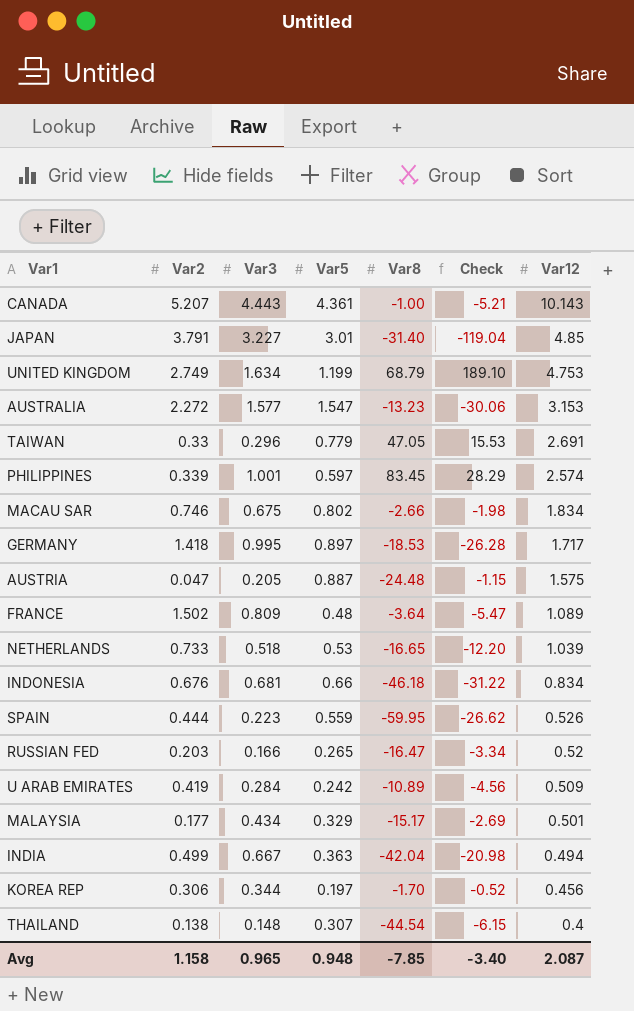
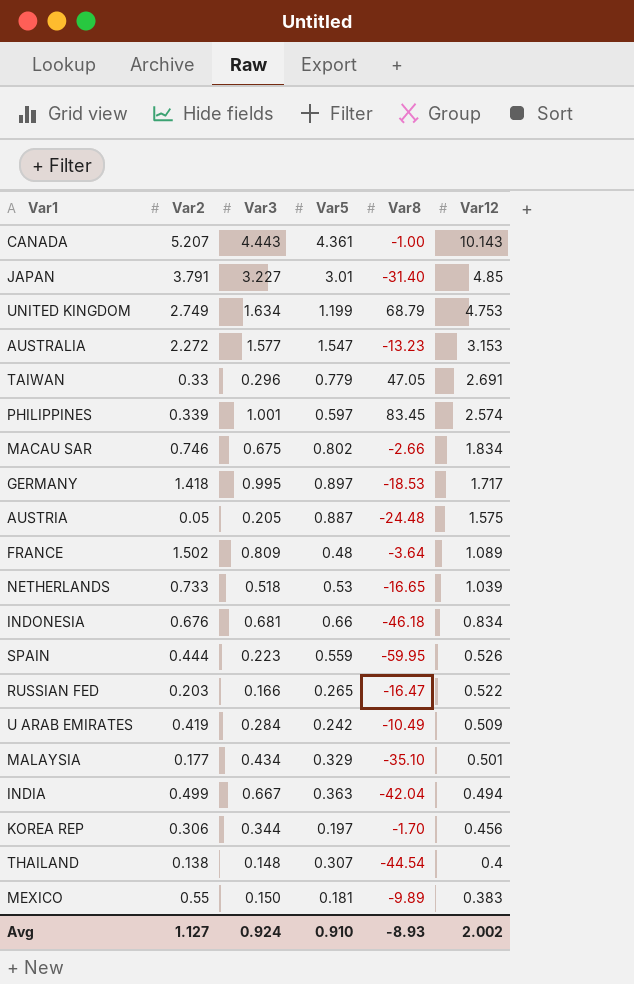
column Check | formula: [Var2] * [Var8] -> none
AUSTRIA | Var2: 0.047 -> 0.05
RUSSIAN FED | Var12: 0.52 -> 0.522
U ARAB EMIRATES | Var8: -10.89 -> -10.49
MALAYSIA | Var8: -15.17 -> -35.10
row MEXICO: none -> 0.55 | 0.150 | 0.181 | -9.89 | 0.383
Avg | Var2: 1.158 -> 1.127
Avg | Var3: 0.965 -> 0.924
Avg | Var5: 0.948 -> 0.910
Avg | Var8: -7.85 -> -8.93
Avg | Var12: 2.087 -> 2.002

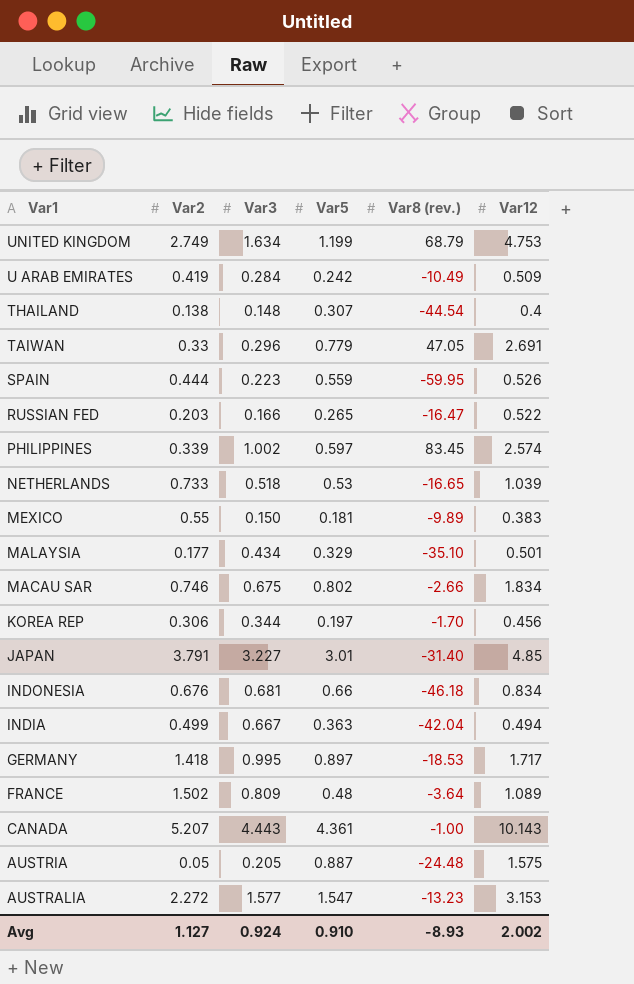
row order: Var12 descending -> Var1 descending
column name: Var8 -> Var8 (rev.)
PHILIPPINES | Var3: 1.001 -> 1.002

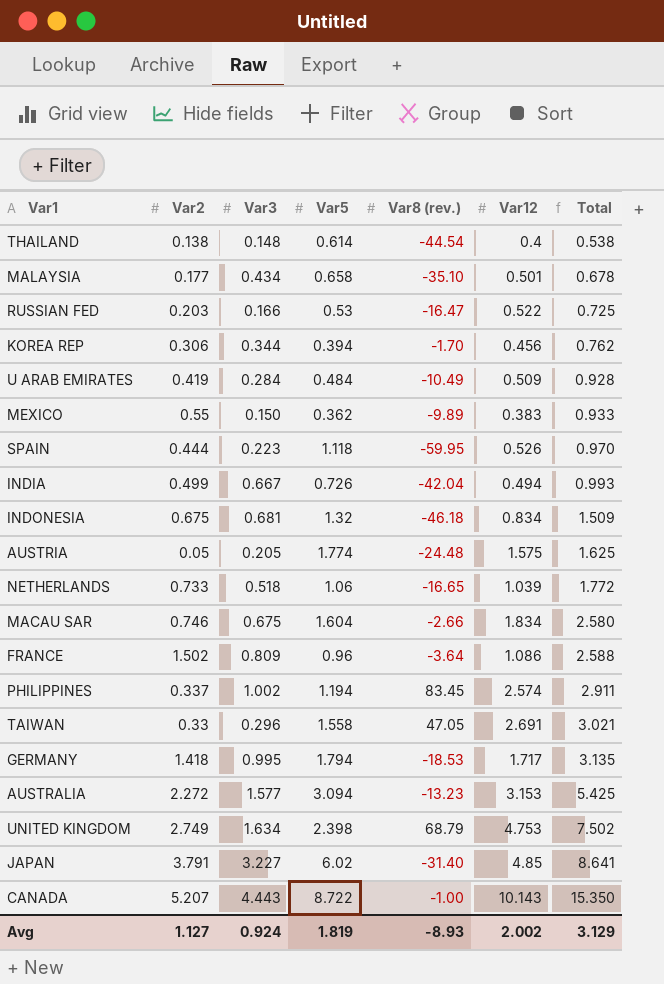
row order: Var1 descending -> Total ascending
column Total | formula: none -> [Var2] + [Var12]
THAILAND | Var5: 0.307 -> 0.614
MALAYSIA | Var5: 0.329 -> 0.658
RUSSIAN FED | Var5: 0.265 -> 0.53
KOREA REP | Var5: 0.197 -> 0.394
U ARAB EMIRATES | Var5: 0.242 -> 0.484
MEXICO | Var5: 0.181 -> 0.362
SPAIN | Var5: 0.559 -> 1.118
INDIA | Var5: 0.363 -> 0.726
INDONESIA | Var2: 0.676 -> 0.675
INDONESIA | Var5: 0.66 -> 1.32
AUSTRIA | Var5: 0.887 -> 1.774
NETHERLANDS | Var5: 0.53 -> 1.06
MACAU SAR | Var5: 0.802 -> 1.604
FRANCE | Var5: 0.48 -> 0.96
FRANCE | Var12: 1.089 -> 1.086
PHILIPPINES | Var2: 0.339 -> 0.337
PHILIPPINES | Var5: 0.597 -> 1.194
TAIWAN | Var5: 0.779 -> 1.558
GERMANY | Var5: 0.897 -> 1.794
AUSTRALIA | Var5: 1.547 -> 3.094
UNITED KINGDOM | Var5: 1.199 -> 2.398
JAPAN | Var5: 3.01 -> 6.02
CANADA | Var5: 4.361 -> 8.722
Avg | Var5: 0.910 -> 1.819

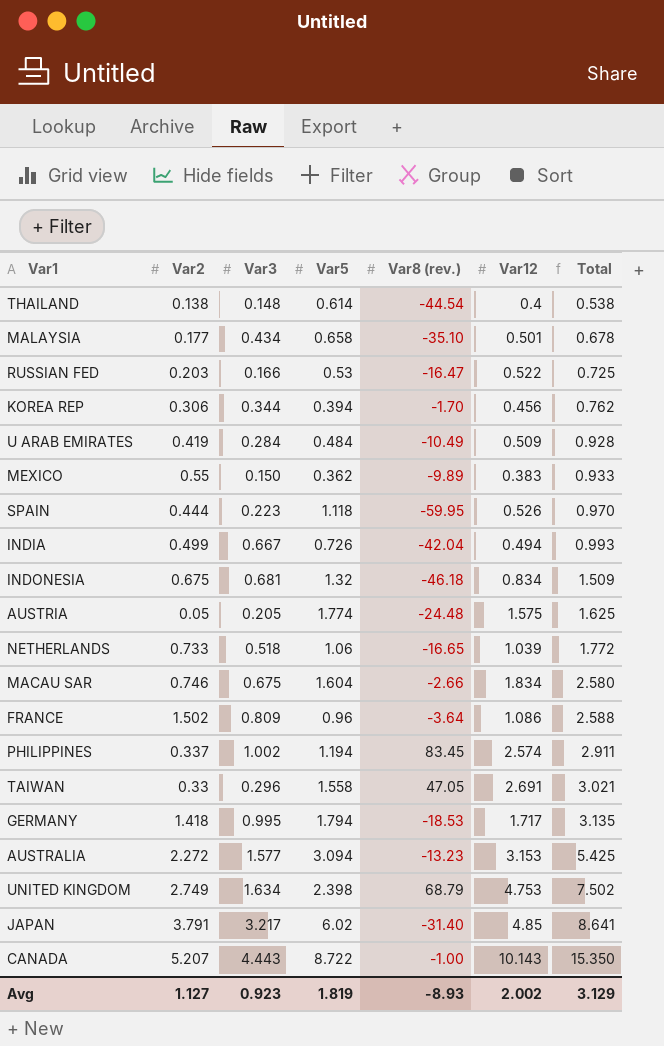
JAPAN | Var3: 3.227 -> 3.217
Avg | Var3: 0.924 -> 0.923

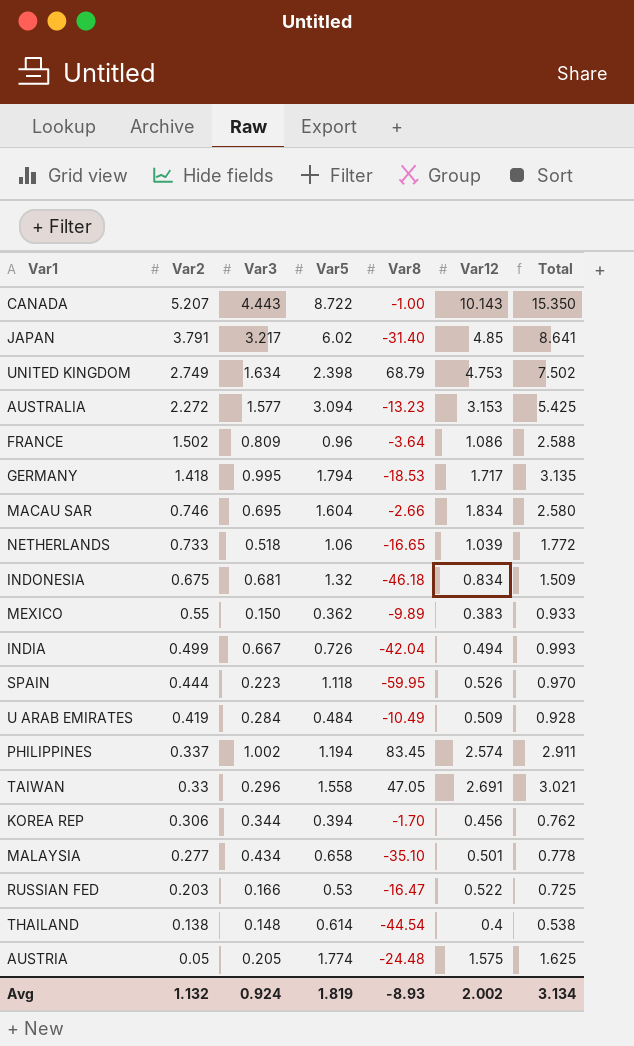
row order: Total ascending -> Var2 descending
column name: Var8 (rev.) -> Var8
MACAU SAR | Var3: 0.675 -> 0.695
MALAYSIA | Var2: 0.177 -> 0.277
MALAYSIA | Total: 0.678 -> 0.778
Avg | Var2: 1.127 -> 1.132
Avg | Var3: 0.923 -> 0.924
Avg | Total: 3.129 -> 3.134

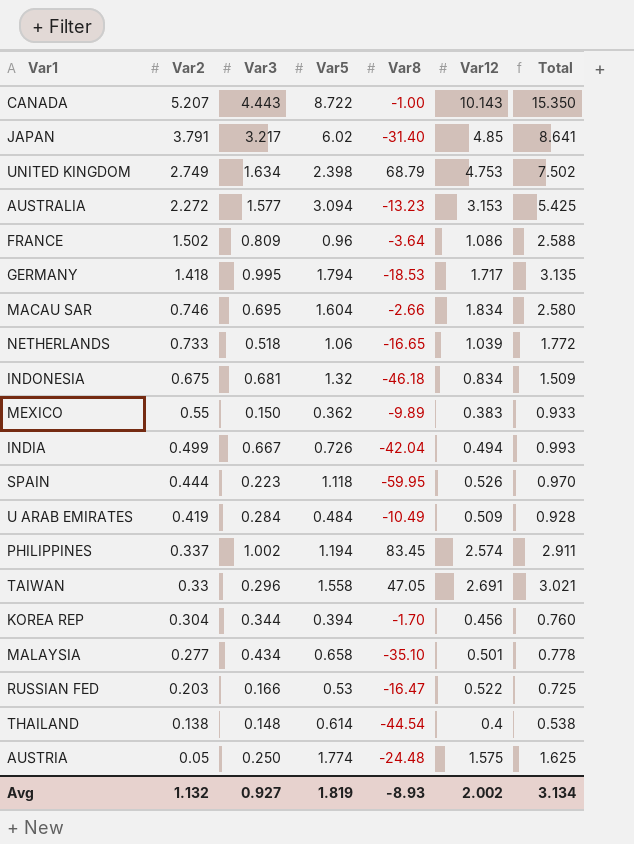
KOREA REP | Var2: 0.306 -> 0.304
KOREA REP | Total: 0.762 -> 0.760
AUSTRIA | Var3: 0.205 -> 0.250
Avg | Var3: 0.924 -> 0.927

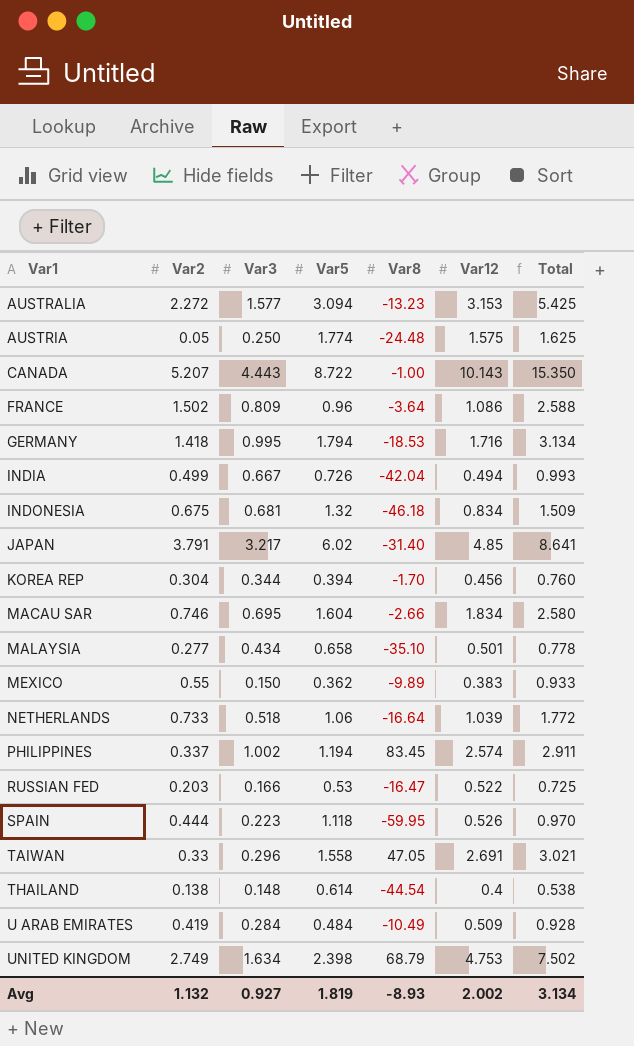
row order: Var2 descending -> Var1 ascending
GERMANY | Var12: 1.717 -> 1.716
GERMANY | Total: 3.135 -> 3.134
NETHERLANDS | Var8: -16.65 -> -16.64

